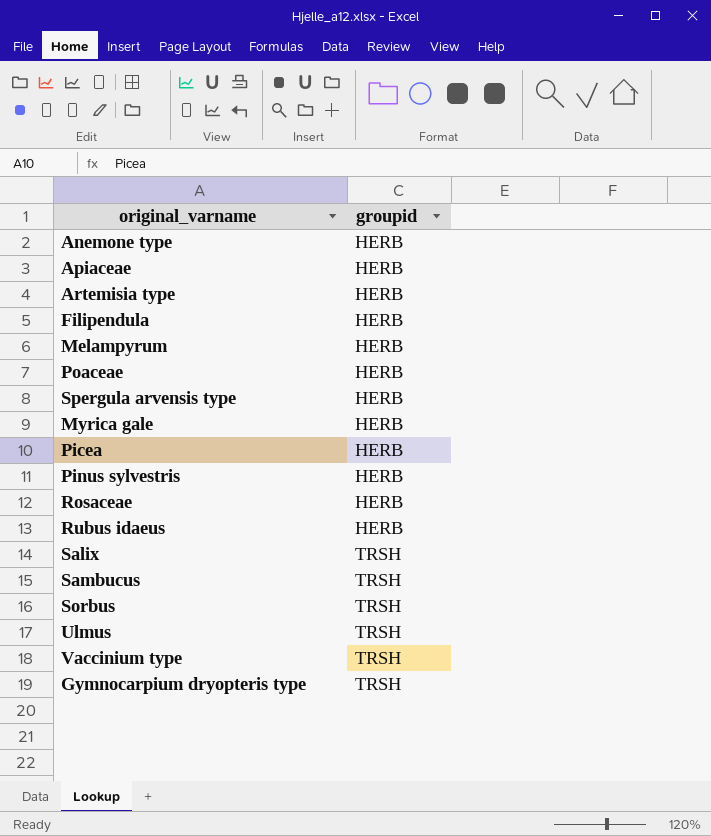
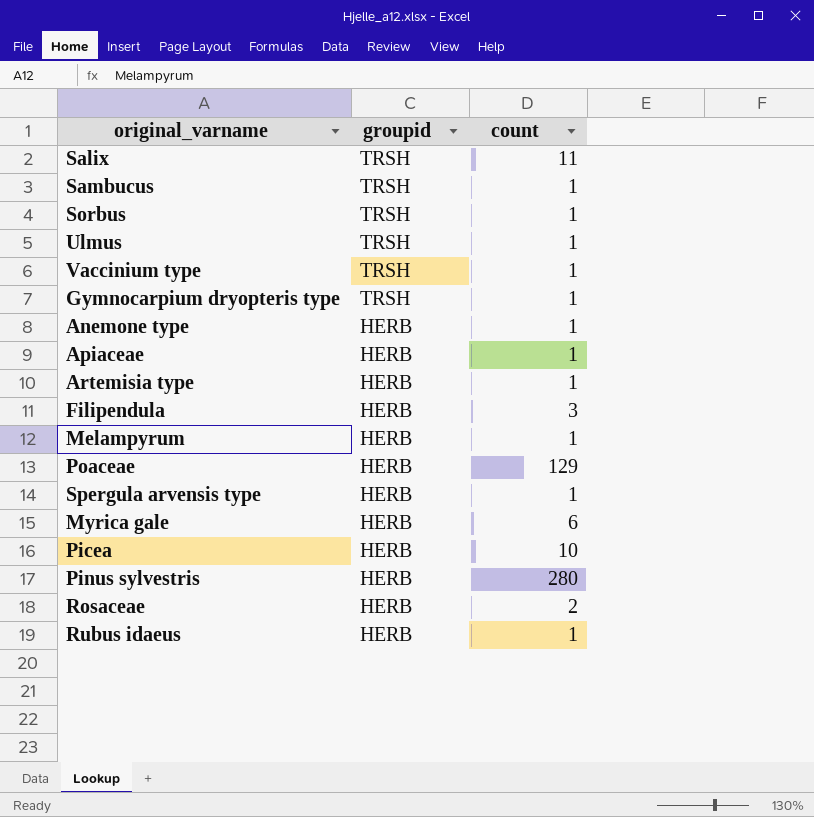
row order: groupid ascending -> groupid descending
column count | position: none -> 3

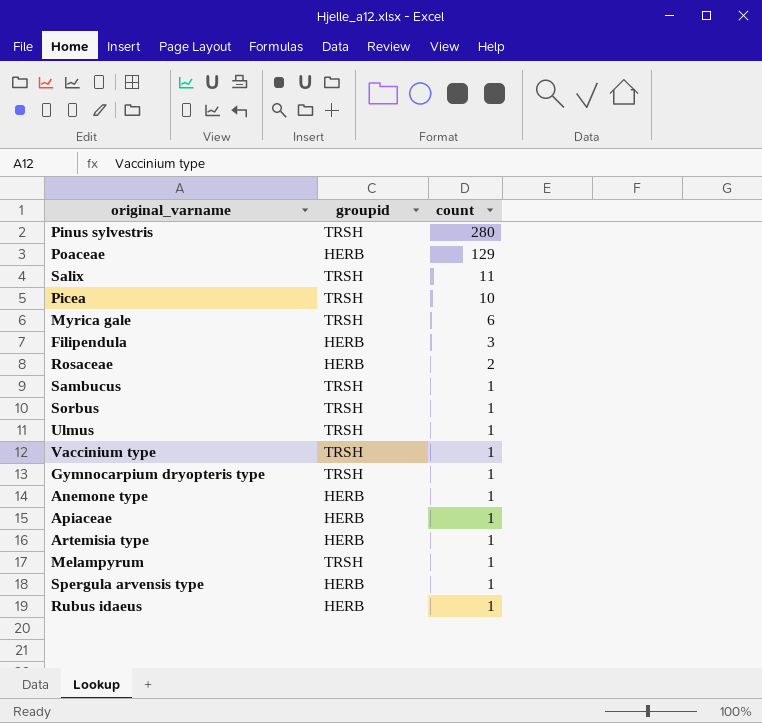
row order: groupid descending -> count descending
Pinus sylvestris | groupid: HERB -> TRSH
Picea | groupid: HERB -> TRSH
Myrica gale | groupid: HERB -> TRSH
Melampyrum | groupid: HERB -> TRSH

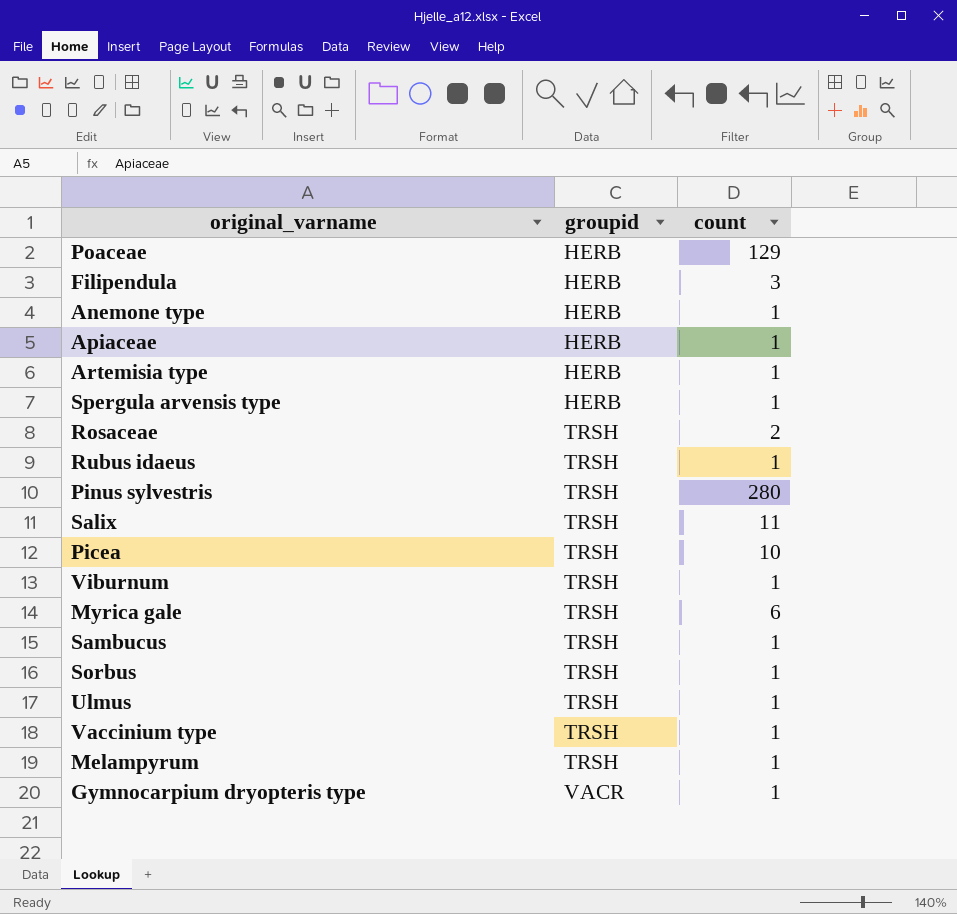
row order: count descending -> groupid ascending
Rosaceae | groupid: HERB -> TRSH
Rubus idaeus | groupid: HERB -> TRSH
row Viburnum: none -> TRSH | 1
Gymnocarpium dryopteris type | groupid: TRSH -> VACR

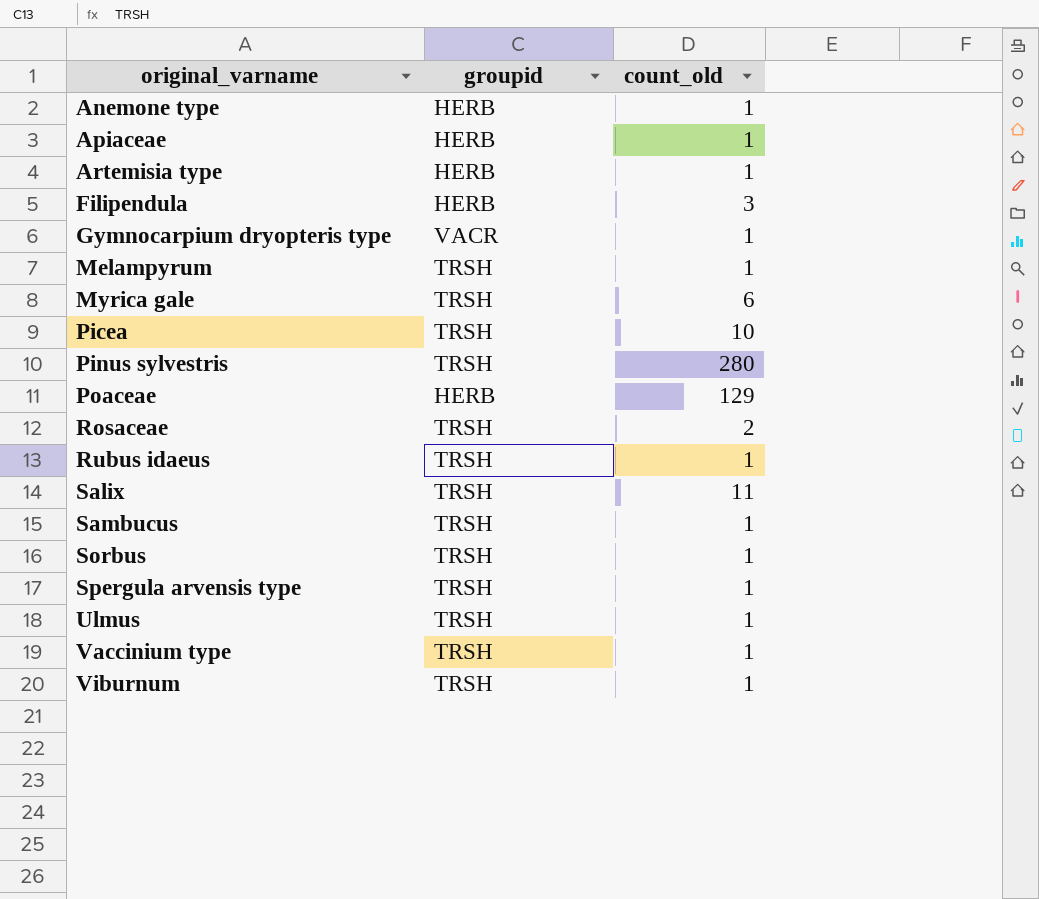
row order: groupid ascending -> original_varname ascending
column name: count -> count_old
Spergula arvensis type | groupid: HERB -> TRSH

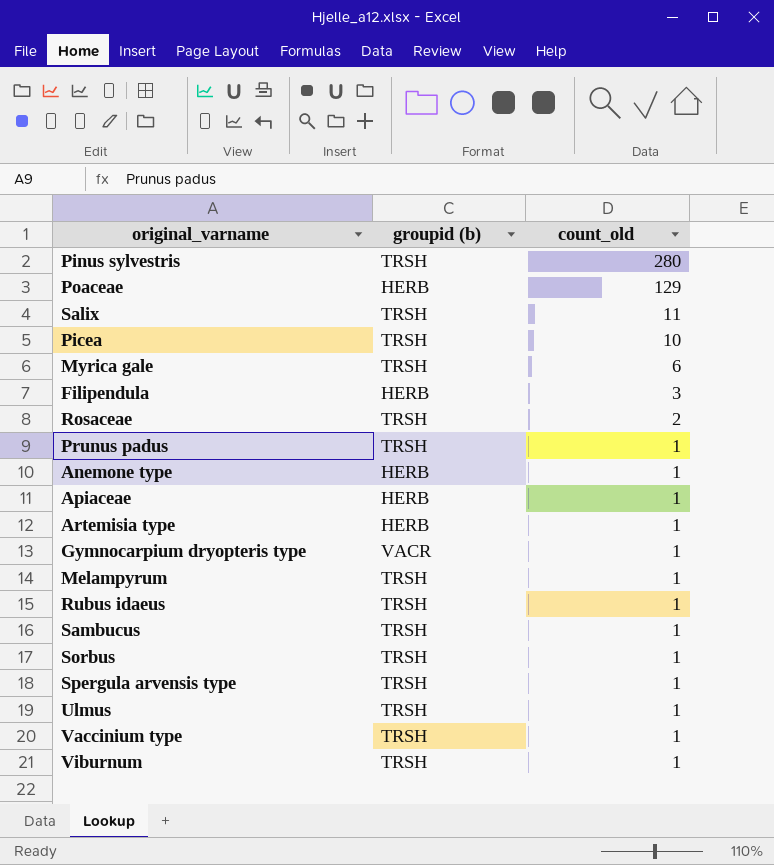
row order: original_varname ascending -> count_old descending
column name: groupid -> groupid (b)
row Prunus padus: none -> TRSH | 1

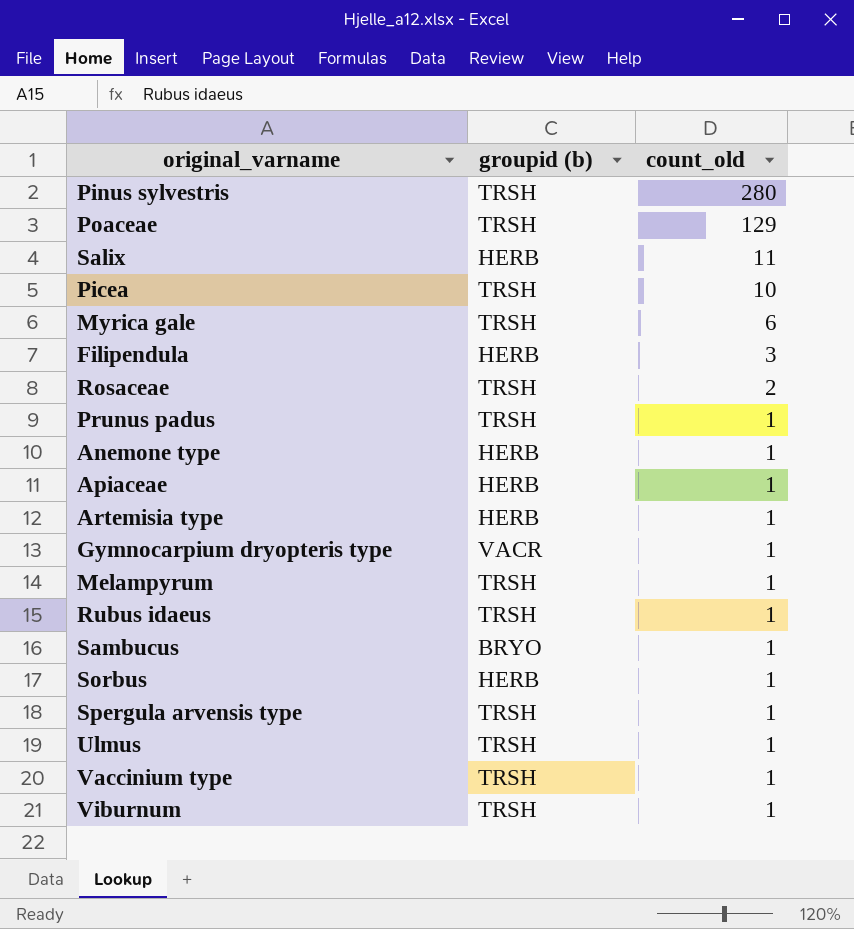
Poaceae | groupid (b): HERB -> TRSH
Salix | groupid (b): TRSH -> HERB
Sambucus | groupid (b): TRSH -> BRYO
Sorbus | groupid (b): TRSH -> HERB

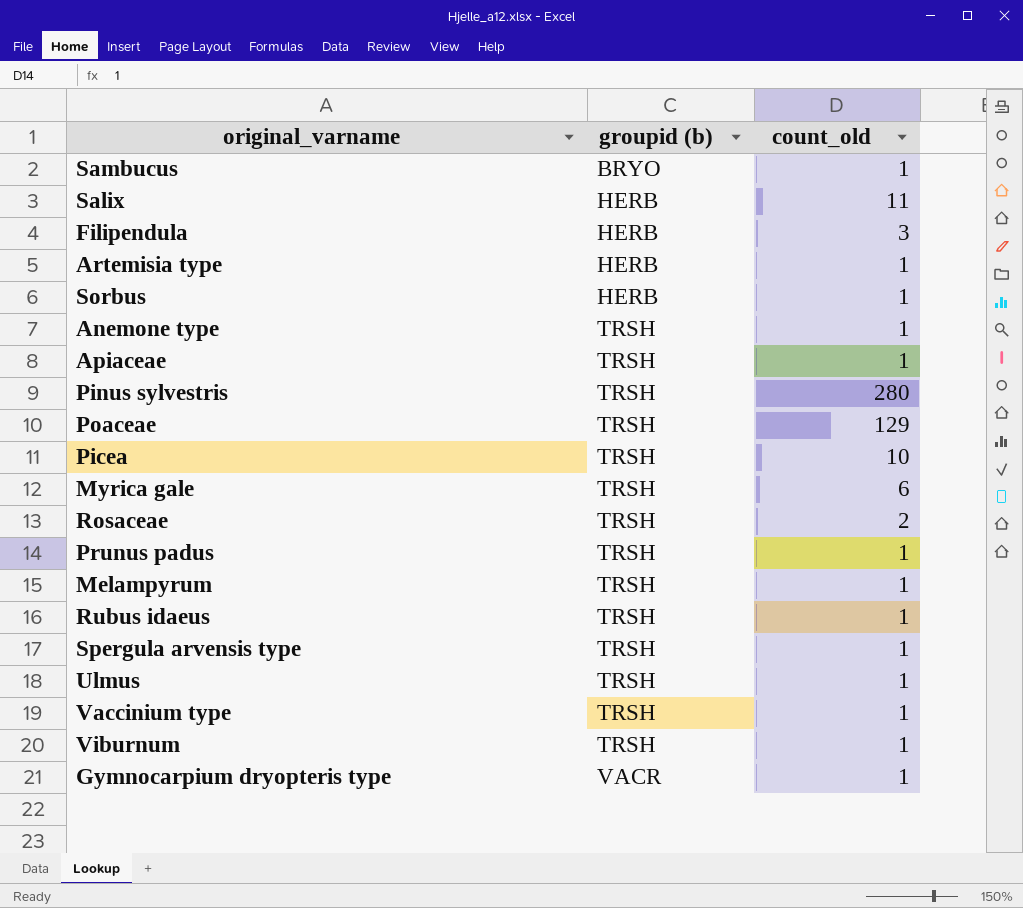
row order: count_old descending -> groupid (b) ascending
Anemone type | groupid (b): HERB -> TRSH
Apiaceae | groupid (b): HERB -> TRSH

